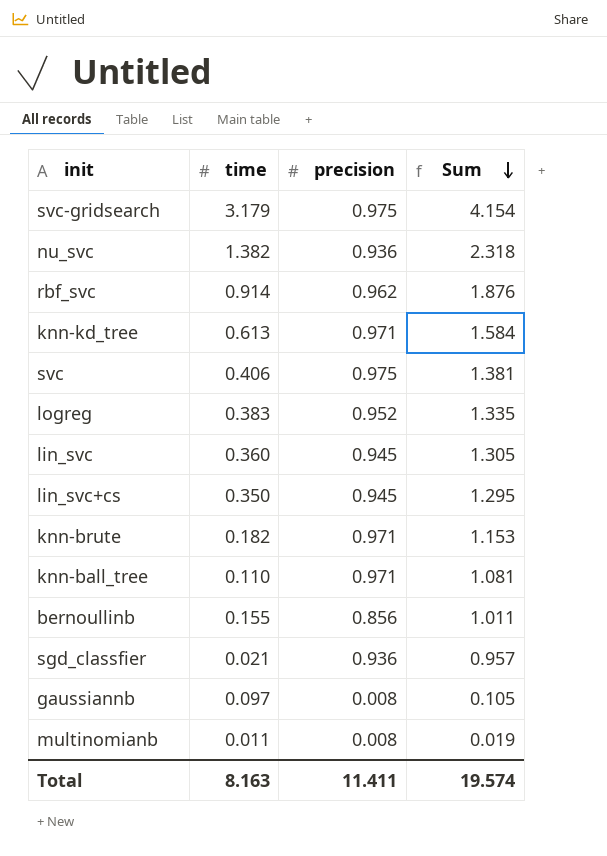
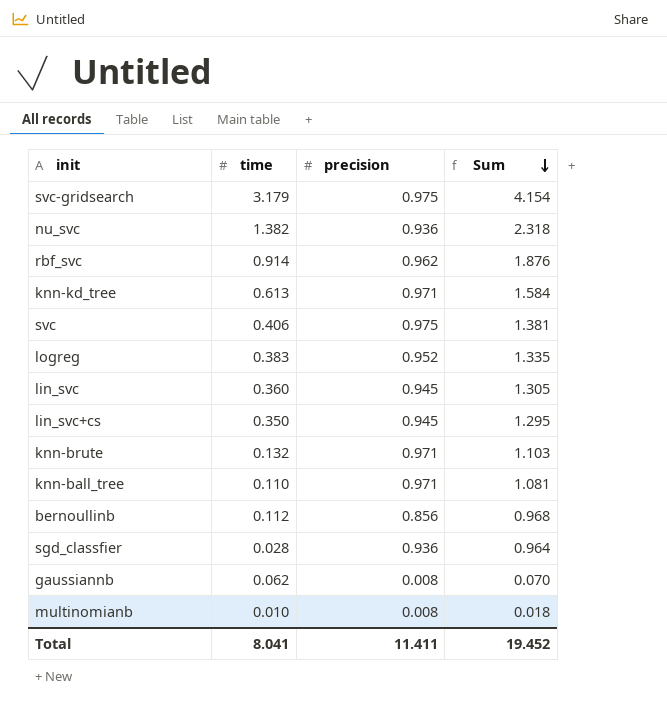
knn-brute | time: 0.182 -> 0.132
knn-brute | Sum: 1.153 -> 1.103
bernoullinb | time: 0.155 -> 0.112
bernoullinb | Sum: 1.011 -> 0.968
sgd_classfier | time: 0.021 -> 0.028
sgd_classfier | Sum: 0.957 -> 0.964
gaussiannb | time: 0.097 -> 0.062
gaussiannb | Sum: 0.105 -> 0.070
multinomianb | time: 0.011 -> 0.010
multinomianb | Sum: 0.019 -> 0.018
Total | time: 8.163 -> 8.041
Total | Sum: 19.574 -> 19.452

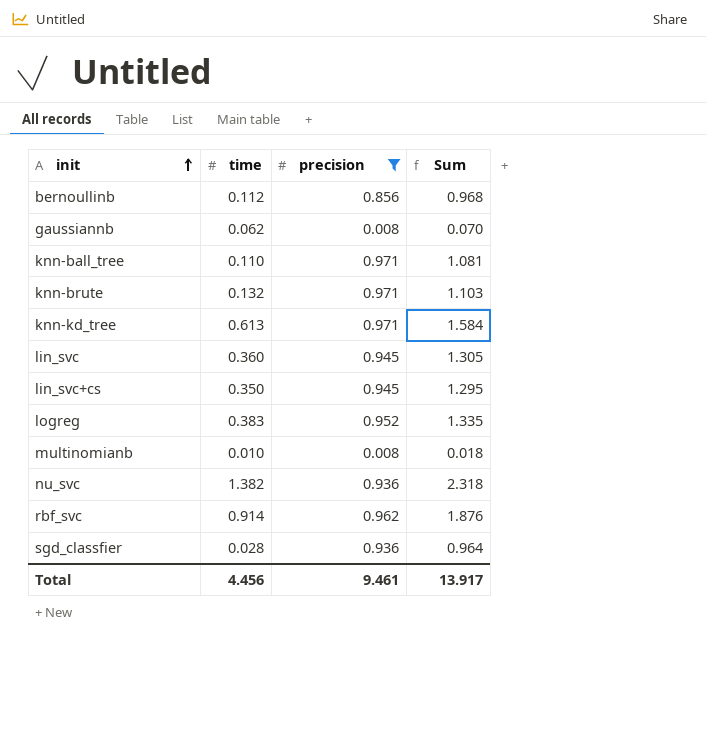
filter: none -> precision != 0.975
row order: Sum descending -> init ascending
Total | time: 8.041 -> 4.456
Total | precision: 11.411 -> 9.461
Total | Sum: 19.452 -> 13.917

